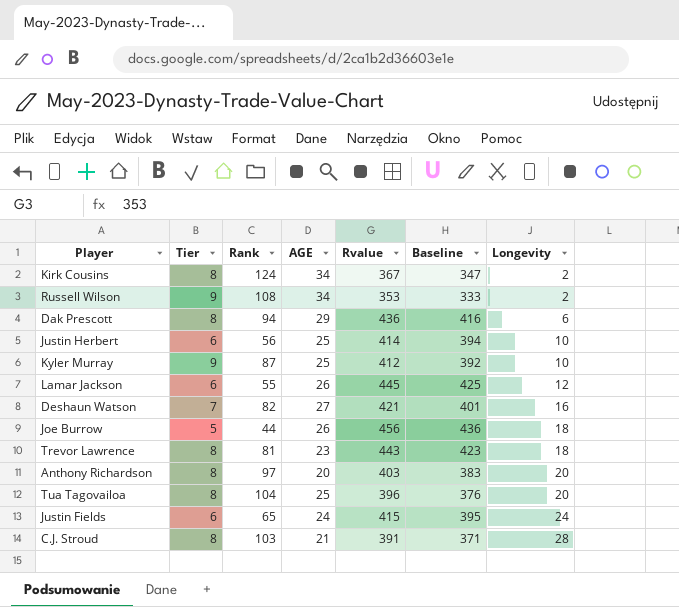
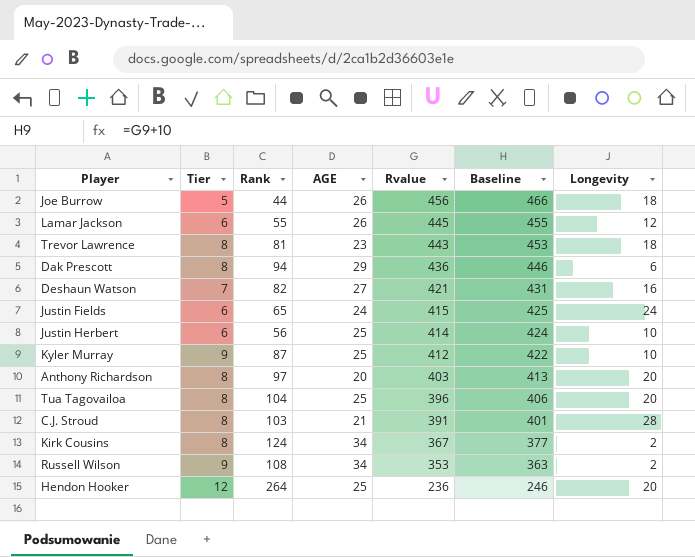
row order: Longevity ascending -> Rvalue descending
column Baseline | formula: [Rvalue] - 20 -> [Rvalue] + 10
row Hendon Hooker: none -> 12 | 264 | 25 | 236 | 246 | 20

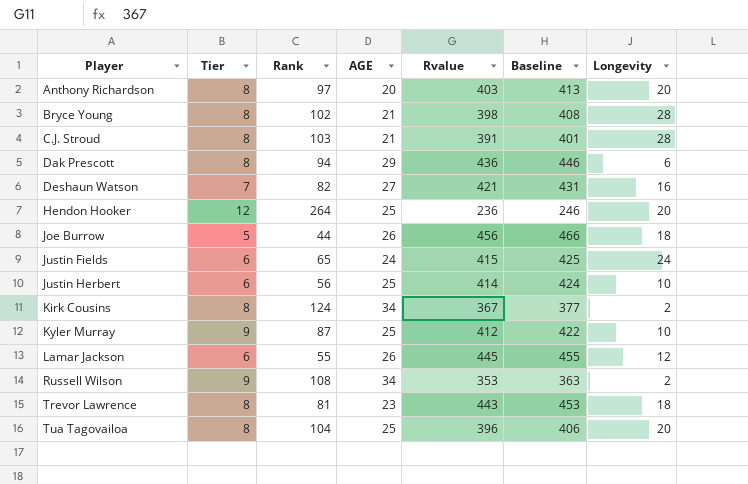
row order: Rvalue descending -> Player ascending
row Bryce Young: none -> 8 | 102 | 21 | 398 | 408 | 28

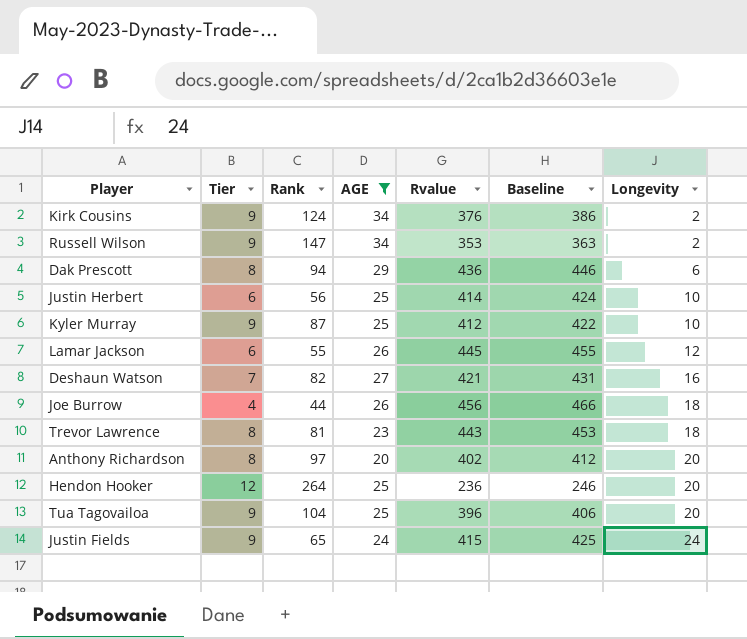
filter: none -> AGE != 21
row order: Player ascending -> Longevity ascending
Kirk Cousins | Tier: 8 -> 9
Kirk Cousins | Rvalue: 367 -> 376
Kirk Cousins | Baseline: 377 -> 386
Russell Wilson | Rank: 108 -> 147
Joe Burrow | Tier: 5 -> 4
Anthony Richardson | Rvalue: 403 -> 402
Anthony Richardson | Baseline: 413 -> 412
Tua Tagovailoa | Tier: 8 -> 9
Justin Fields | Tier: 6 -> 9

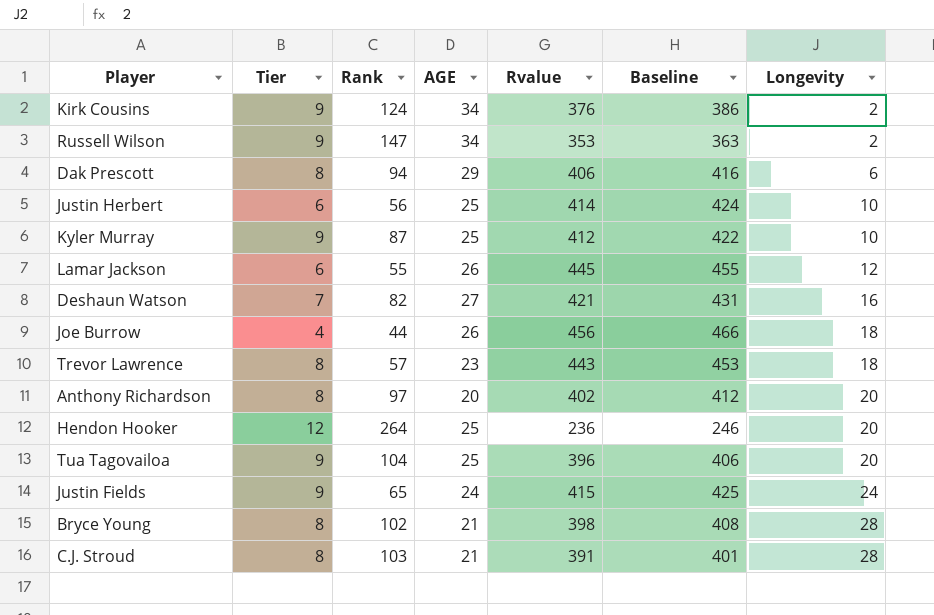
filter: AGE != 21 -> none
Dak Prescott | Rvalue: 436 -> 406
Dak Prescott | Baseline: 446 -> 416
Trevor Lawrence | Rank: 81 -> 57

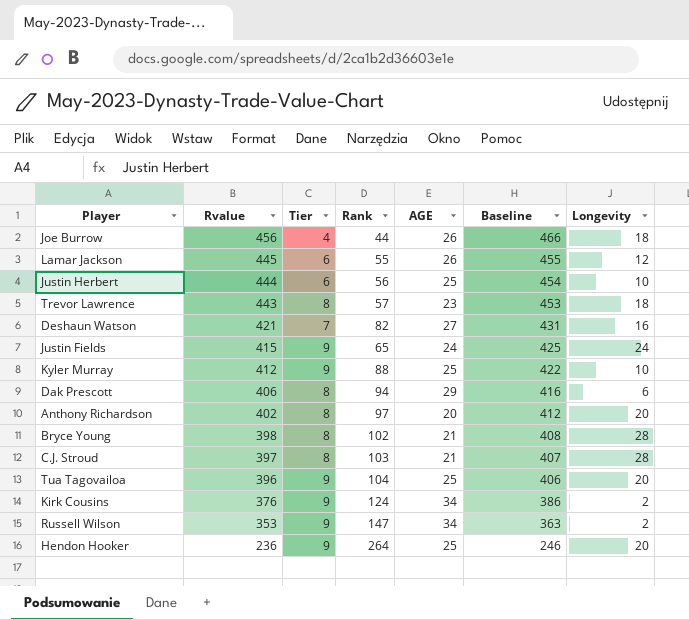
row order: Longevity ascending -> Rvalue descending
column Rvalue | position: 5 -> 2
Justin Herbert | Rvalue: 414 -> 444
Justin Herbert | Baseline: 424 -> 454
Kyler Murray | Rank: 87 -> 88
C.J. Stroud | Rvalue: 391 -> 397
C.J. Stroud | Baseline: 401 -> 407
Hendon Hooker | Tier: 12 -> 9

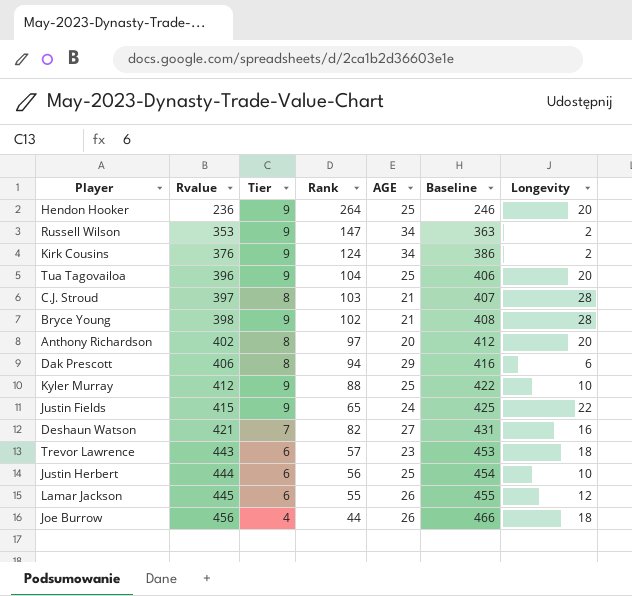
row order: Rvalue descending -> Rvalue ascending
Bryce Young | Tier: 8 -> 9
Justin Fields | Longevity: 24 -> 22
Trevor Lawrence | Tier: 8 -> 6

